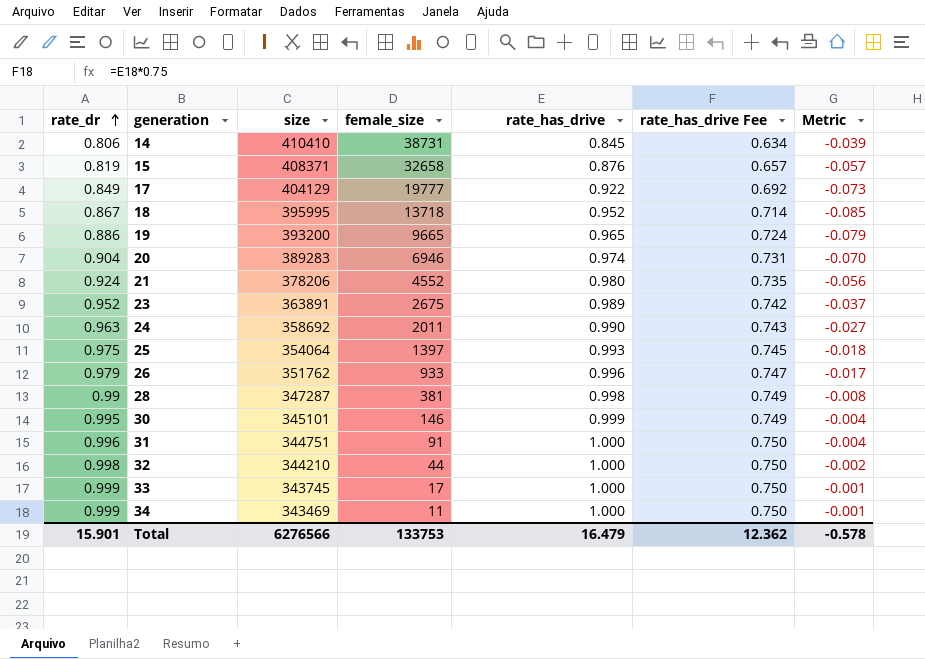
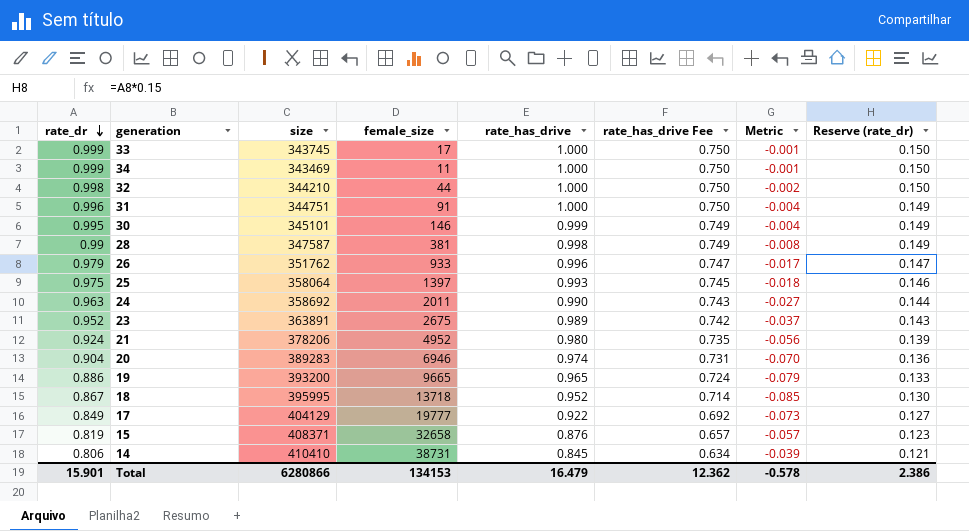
row order: rate_dr ascending -> rate_dr descending
column Reserve (rate_dr) | formula: none -> [rate_dr] * 0.15
28 | size: 347287 -> 347587
25 | size: 354064 -> 358064
21 | female_size: 4552 -> 4952
Total | size: 6276566 -> 6280866
Total | female_size: 133753 -> 134153

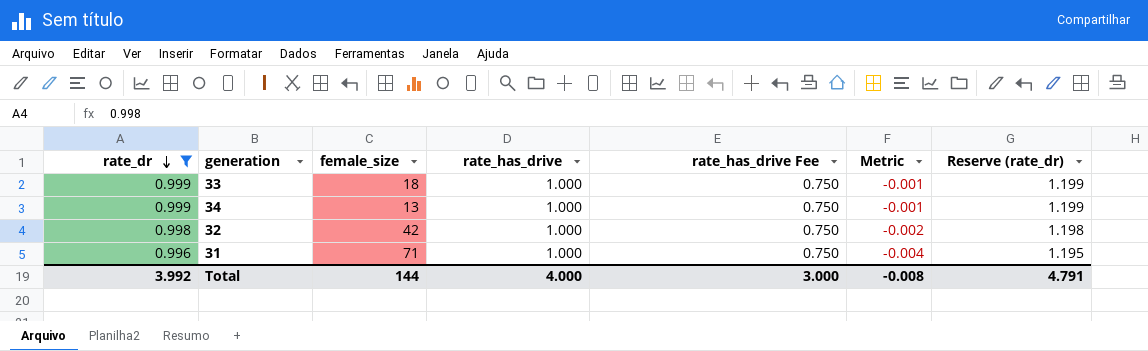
filter: none -> rate_dr >= 0.996
column size | position: 3 -> none
column Reserve (rate_dr) | formula: [rate_dr] * 0.15 -> [rate_dr] * 1.2
33 | female_size: 17 -> 18
34 | female_size: 11 -> 13
32 | female_size: 44 -> 42
31 | female_size: 91 -> 71
Total | rate_dr: 15.901 -> 3.992
Total | female_size: 134153 -> 144
Total | rate_has_drive: 16.479 -> 4.000
Total | rate_has_drive Fee: 12.362 -> 3.000
Total | Metric: -0.578 -> -0.008
Total | Reserve (rate_dr): 2.386 -> 4.791

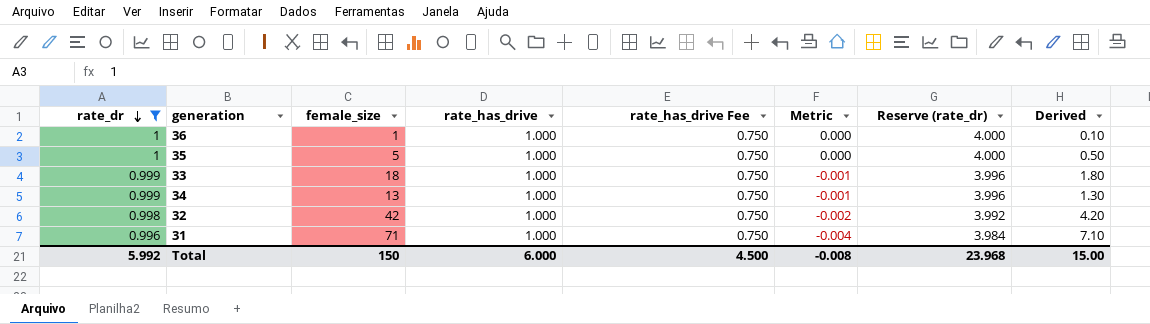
column Reserve (rate_dr) | formula: [rate_dr] * 1.2 -> [rate_dr] * 4
column Derived | formula: none -> [female_size] * 0.1
row 36: none -> 1 | 1 | 1.000 | 0.750 | 0.000 | 4.000 | 0.10
row 35: none -> 1 | 5 | 1.000 | 0.750 | 0.000 | 4.000 | 0.50
Total | rate_dr: 3.992 -> 5.992
Total | female_size: 144 -> 150
Total | rate_has_drive: 4.000 -> 6.000
Total | rate_has_drive Fee: 3.000 -> 4.500
Total | Reserve (rate_dr): 4.791 -> 23.968

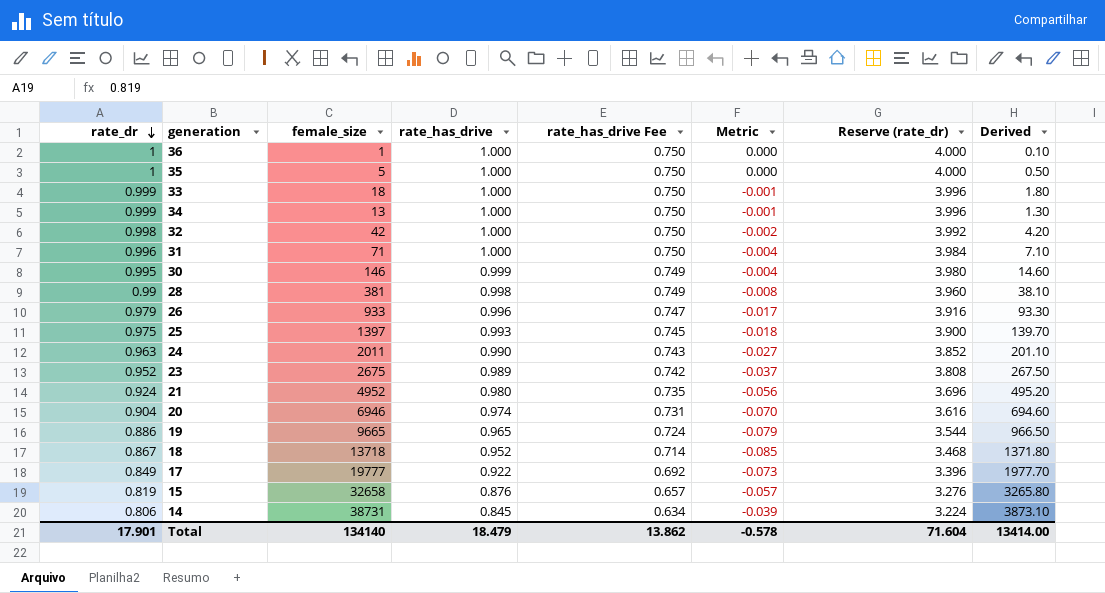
filter: rate_dr >= 0.996 -> none
Total | rate_dr: 5.992 -> 17.901
Total | female_size: 150 -> 134140
Total | rate_has_drive: 6.000 -> 18.479
Total | rate_has_drive Fee: 4.500 -> 13.862
Total | Metric: -0.008 -> -0.578
Total | Reserve (rate_dr): 23.968 -> 71.604
Total | Derived: 15.00 -> 13414.00

